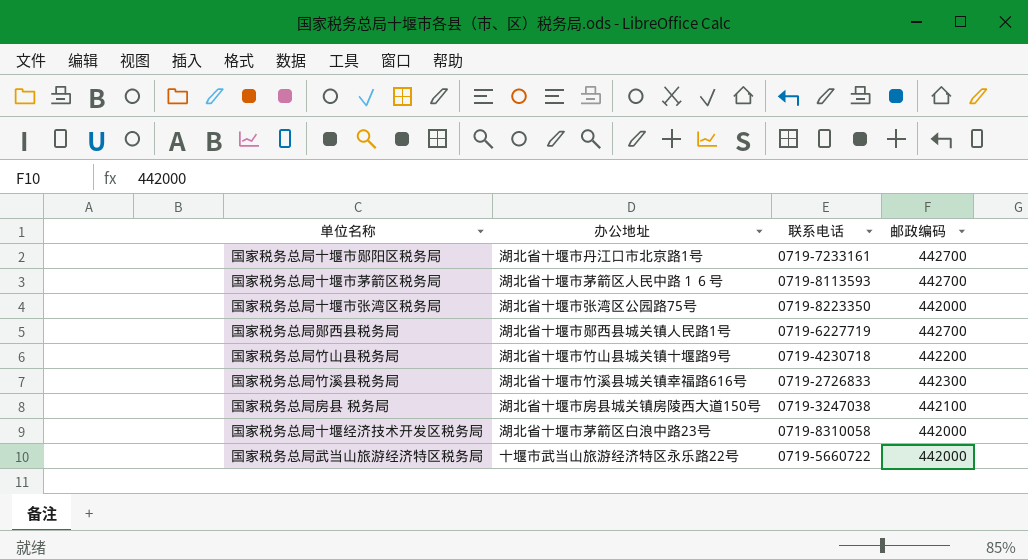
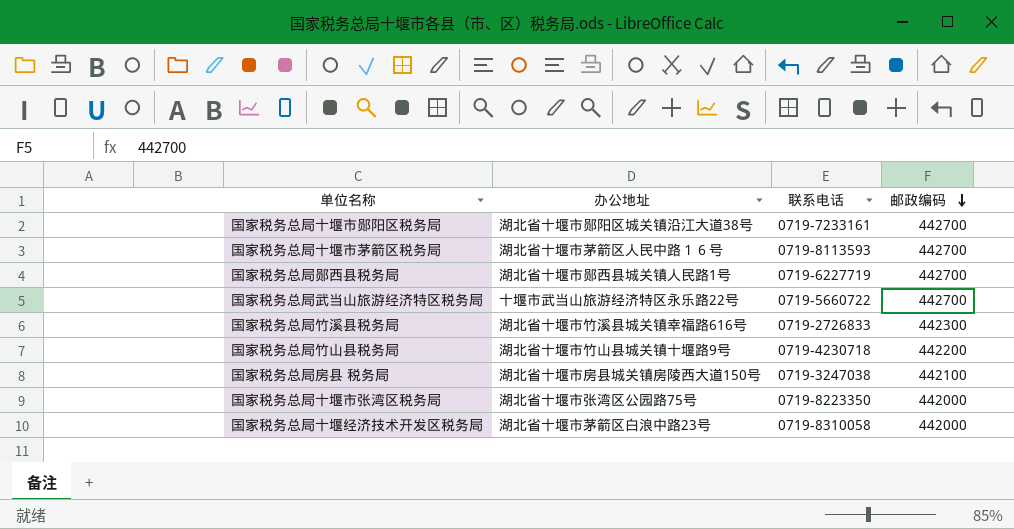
row order: none -> 邮政编码 descending
国家税务总局十堰市郧阳区税务局 | 办公地址: 湖北省十堰市丹江口市北京路1号 -> 湖北省十堰市郧阳区城关镇沿江大道38号
国家税务总局武当山旅游经济特区税务局 | 邮政编码: 442000 -> 442700

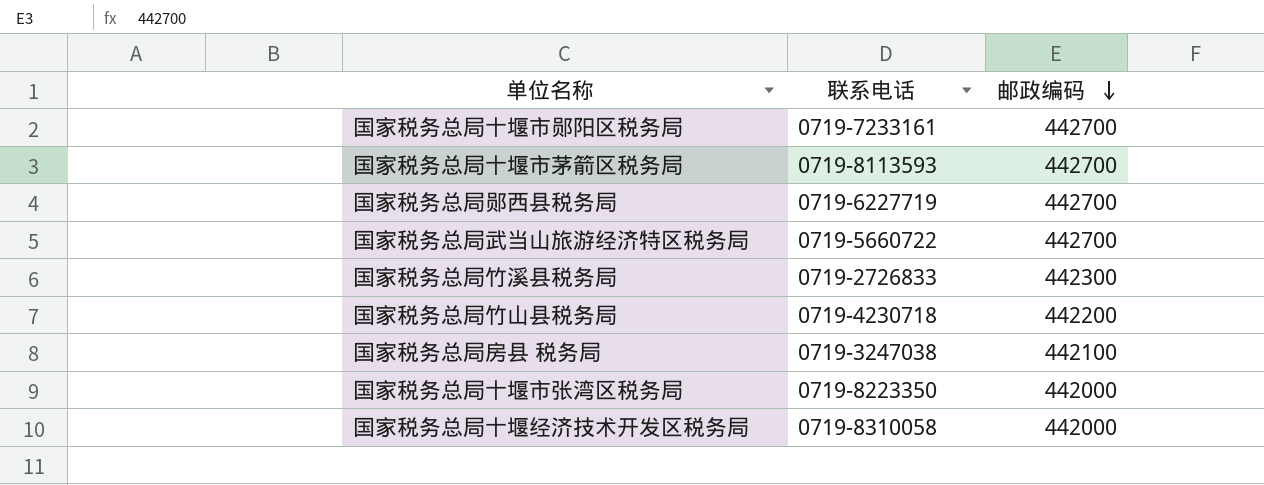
column 办公地址 | position: 2 -> none

